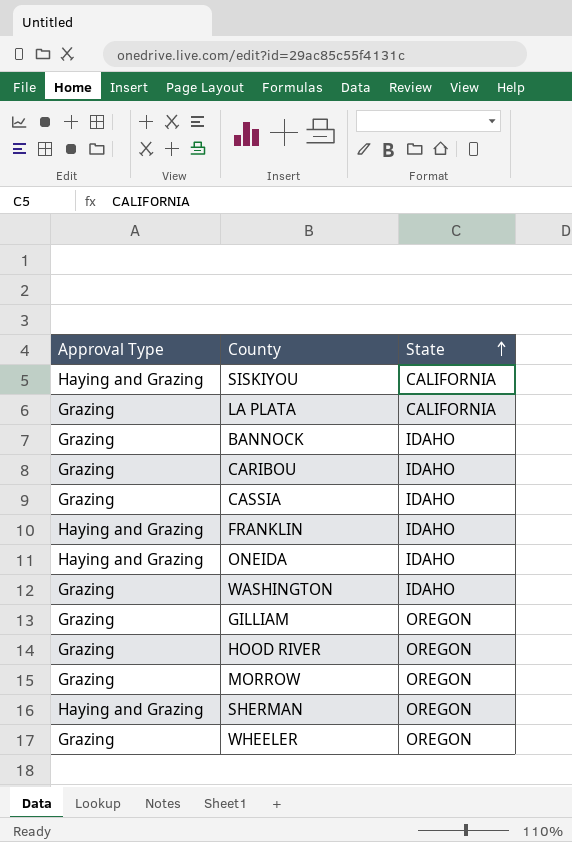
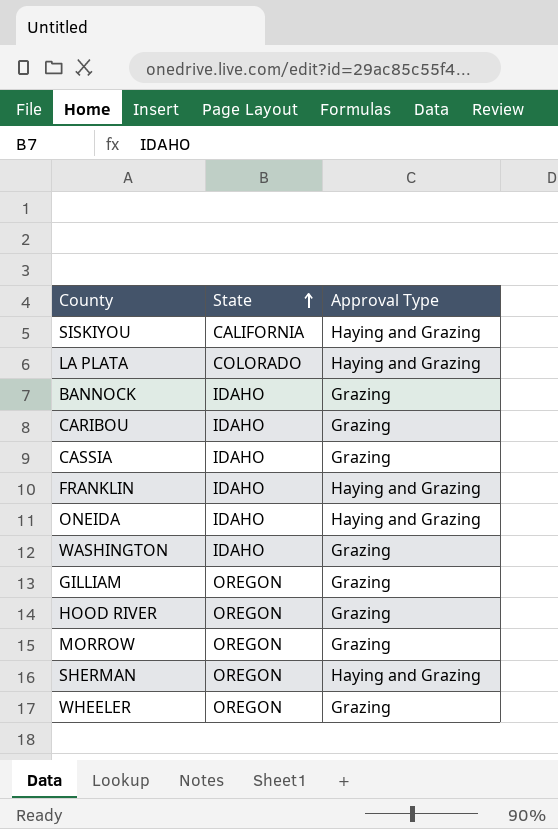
column Approval Type | position: 1 -> 3
LA PLATA | State: CALIFORNIA -> COLORADO
LA PLATA | Approval Type: Grazing -> Haying and Grazing

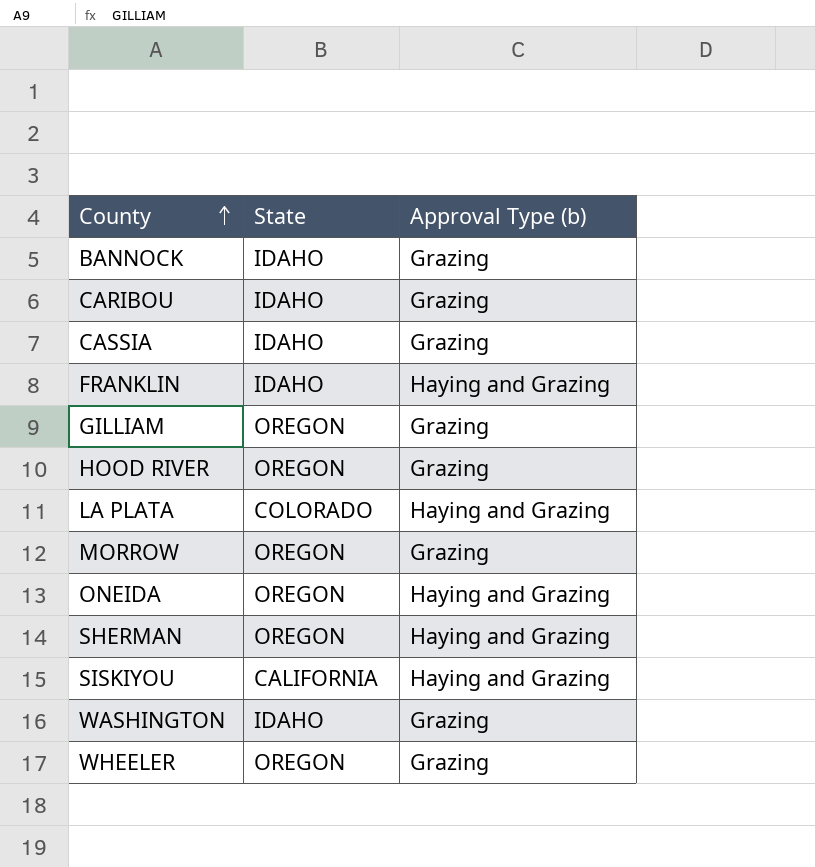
row order: State ascending -> County ascending
column name: Approval Type -> Approval Type (b)
ONEIDA | State: IDAHO -> OREGON

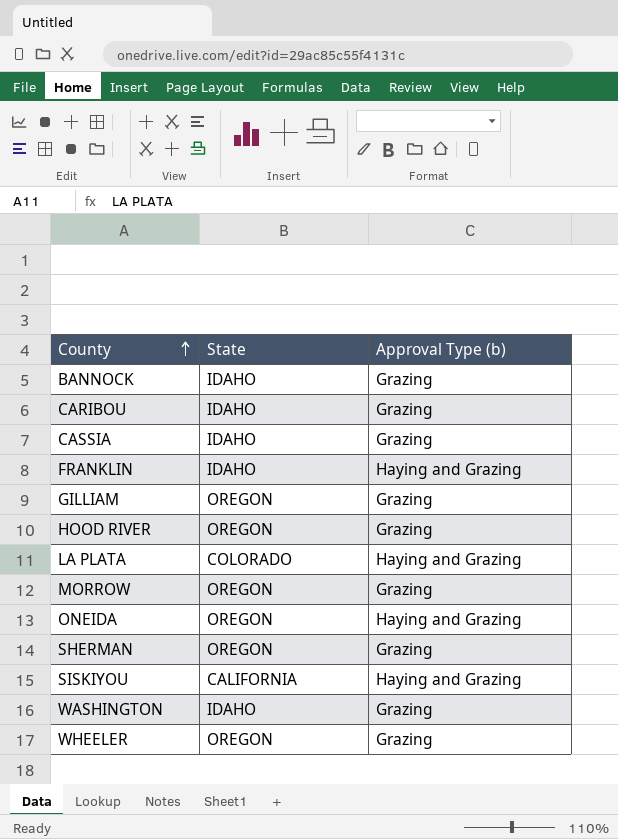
SHERMAN | Approval Type (b): Haying and Grazing -> Grazing

